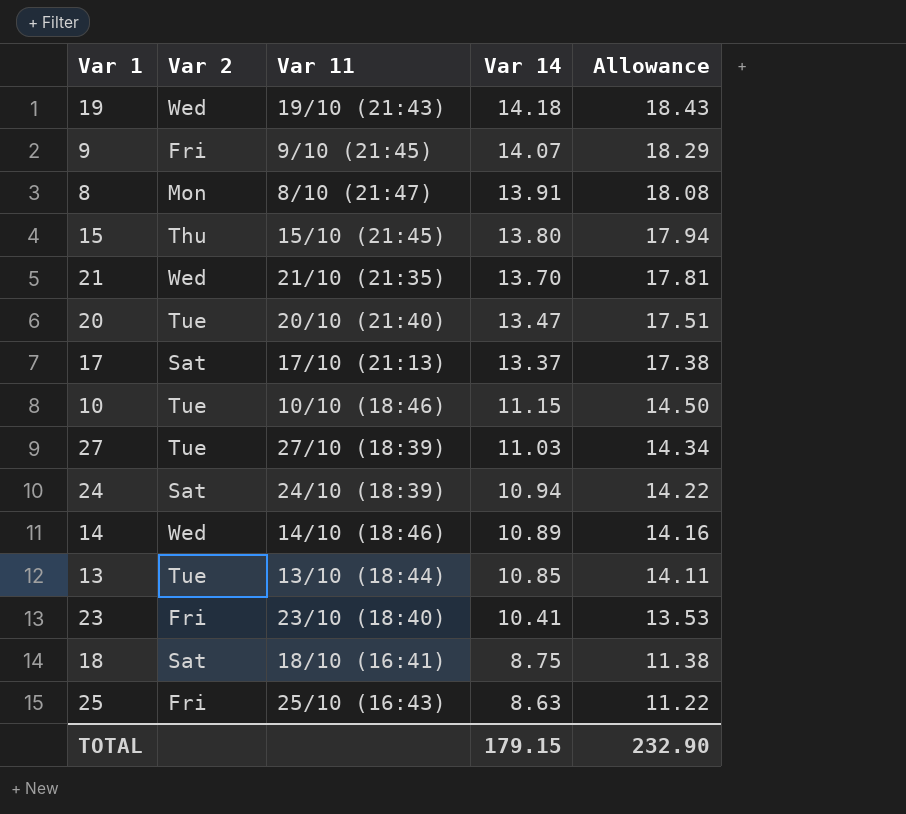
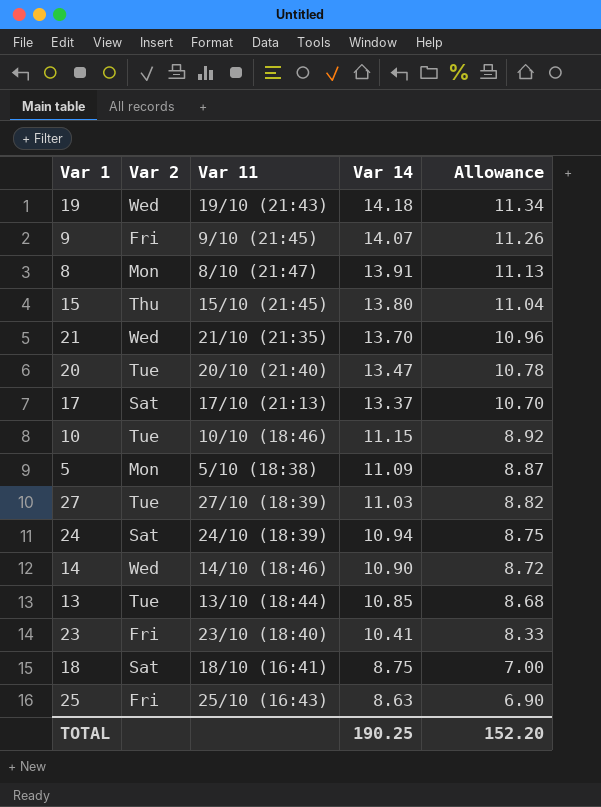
column Allowance | formula: [Var 14] * 1.3 -> [Var 14] * 0.8
row 5: none -> Mon | 5/10 (18:38) | 11.09 | 8.87
14 | Var 14: 10.89 -> 10.90
TOTAL | Var 14: 179.15 -> 190.25
TOTAL | Allowance: 232.90 -> 152.20

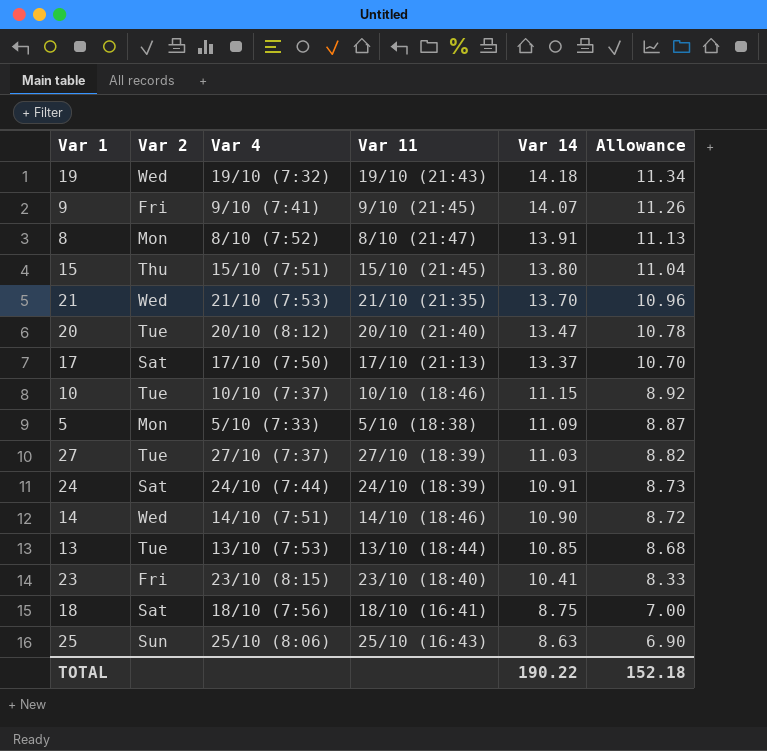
column Var 4 | position: none -> 3
24 | Var 14: 10.94 -> 10.91
24 | Allowance: 8.75 -> 8.73
25 | Var 2: Fri -> Sun
TOTAL | Var 14: 190.25 -> 190.22
TOTAL | Allowance: 152.20 -> 152.18

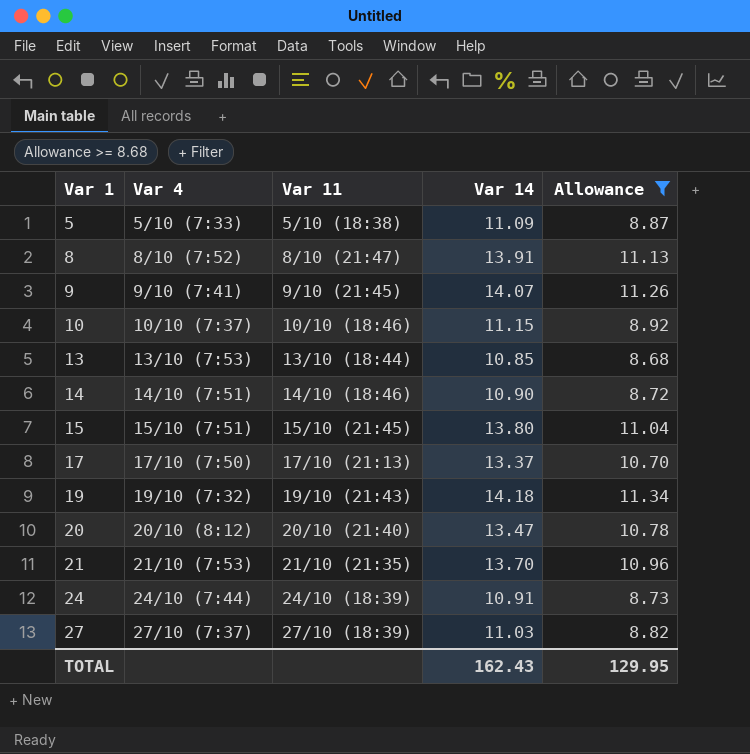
filter: none -> Allowance >= 8.68
row order: Var 14 descending -> Var 1 ascending
column Var 2 | position: 2 -> none
TOTAL | Var 14: 190.22 -> 162.43
TOTAL | Allowance: 152.18 -> 129.95

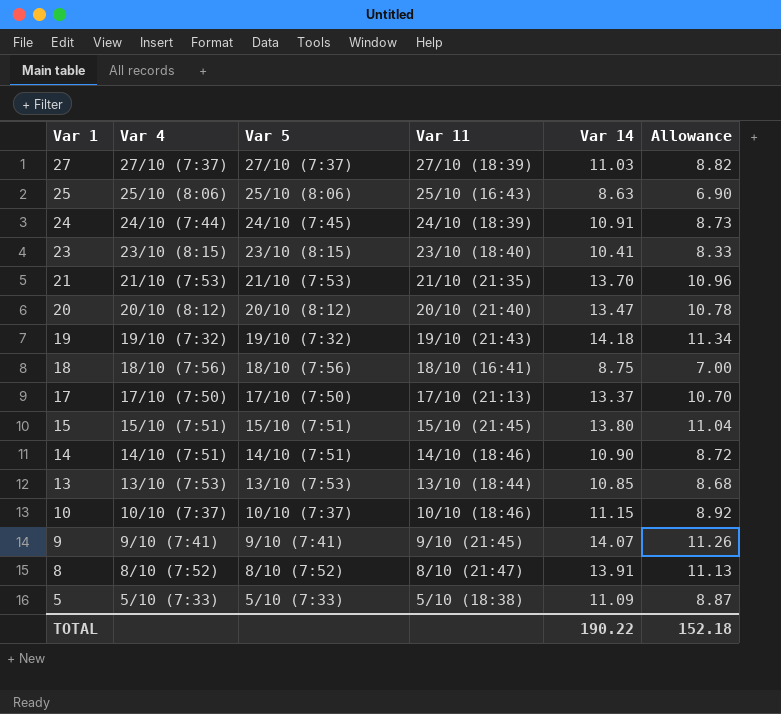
filter: Allowance >= 8.68 -> none
row order: Var 1 ascending -> Var 1 descending
column Var 5 | position: none -> 3
TOTAL | Var 14: 162.43 -> 190.22
TOTAL | Allowance: 129.95 -> 152.18

